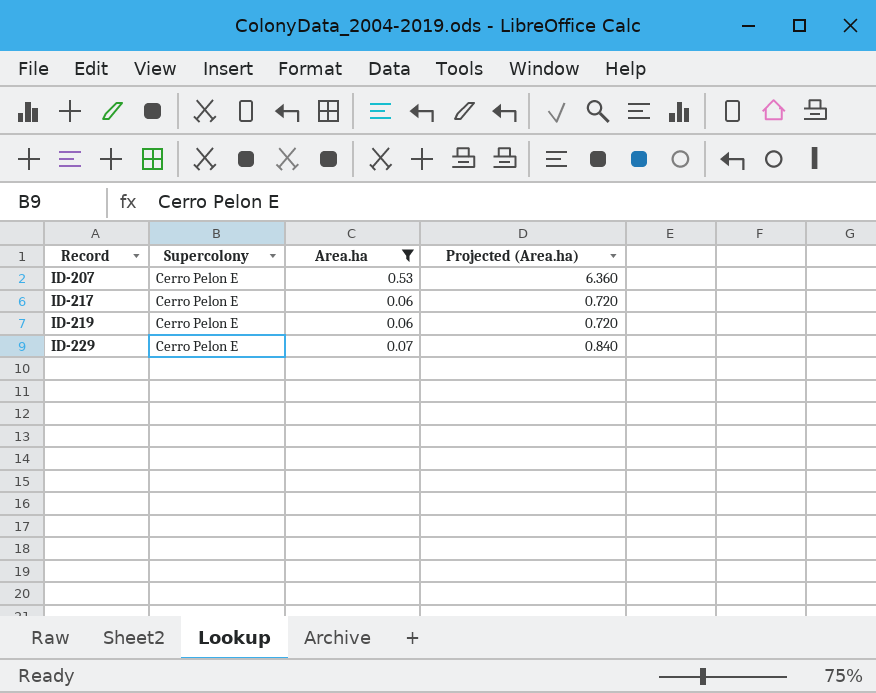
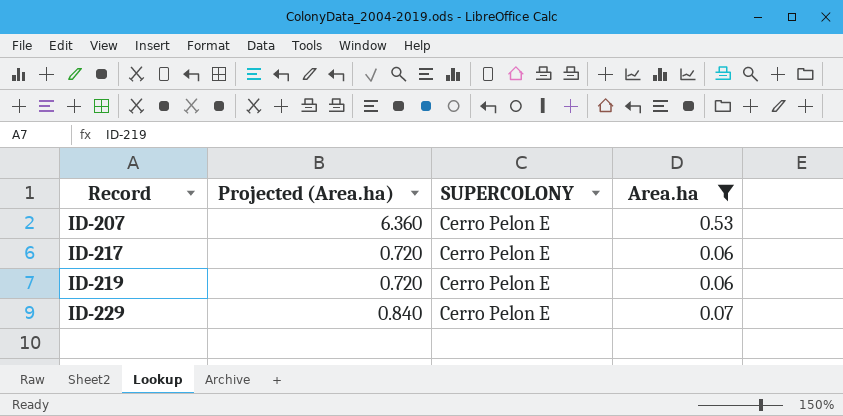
column Projected (Area.ha) | position: 4 -> 2
column name: Supercolony -> SUPERCOLONY

